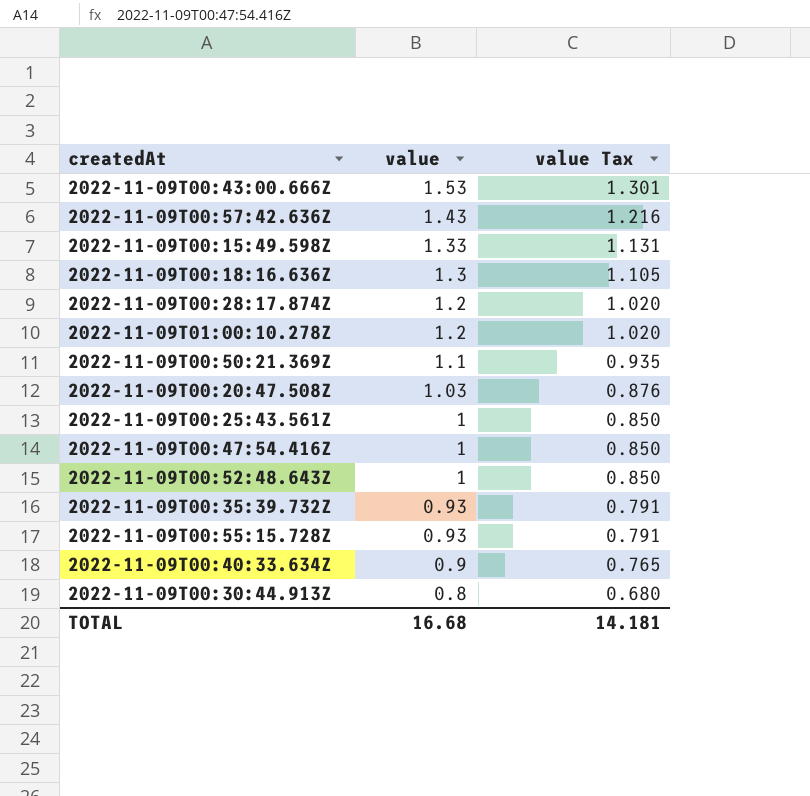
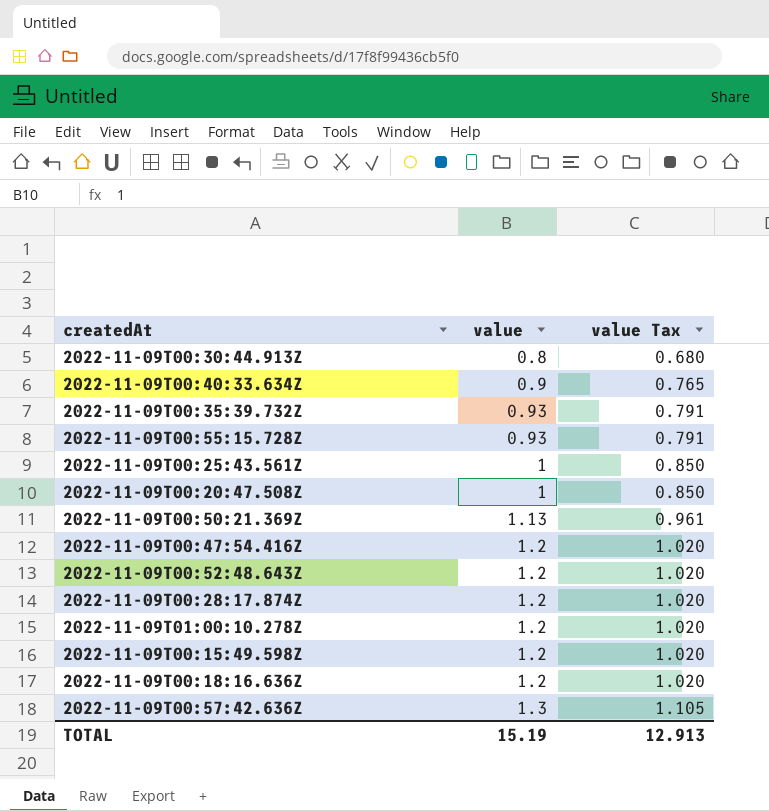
row order: value descending -> value ascending
row 2022-11-09T00:43:00.666Z: 1.53 | 1.301 -> none
2022-11-09T00:20:47.508Z | value: 1.03 -> 1
2022-11-09T00:20:47.508Z | value Tax: 0.876 -> 0.850
2022-11-09T00:50:21.369Z | value: 1.1 -> 1.13
2022-11-09T00:50:21.369Z | value Tax: 0.935 -> 0.961
2022-11-09T00:47:54.416Z | value: 1 -> 1.2
2022-11-09T00:47:54.416Z | value Tax: 0.850 -> 1.020
2022-11-09T00:52:48.643Z | value: 1 -> 1.2
2022-11-09T00:52:48.643Z | value Tax: 0.850 -> 1.020
2022-11-09T00:15:49.598Z | value: 1.33 -> 1.2
2022-11-09T00:15:49.598Z | value Tax: 1.131 -> 1.020
2022-11-09T00:18:16.636Z | value: 1.3 -> 1.2
2022-11-09T00:18:16.636Z | value Tax: 1.105 -> 1.020
2022-11-09T00:57:42.636Z | value: 1.43 -> 1.3
2022-11-09T00:57:42.636Z | value Tax: 1.216 -> 1.105
TOTAL | value: 16.68 -> 15.19
TOTAL | value Tax: 14.181 -> 12.913

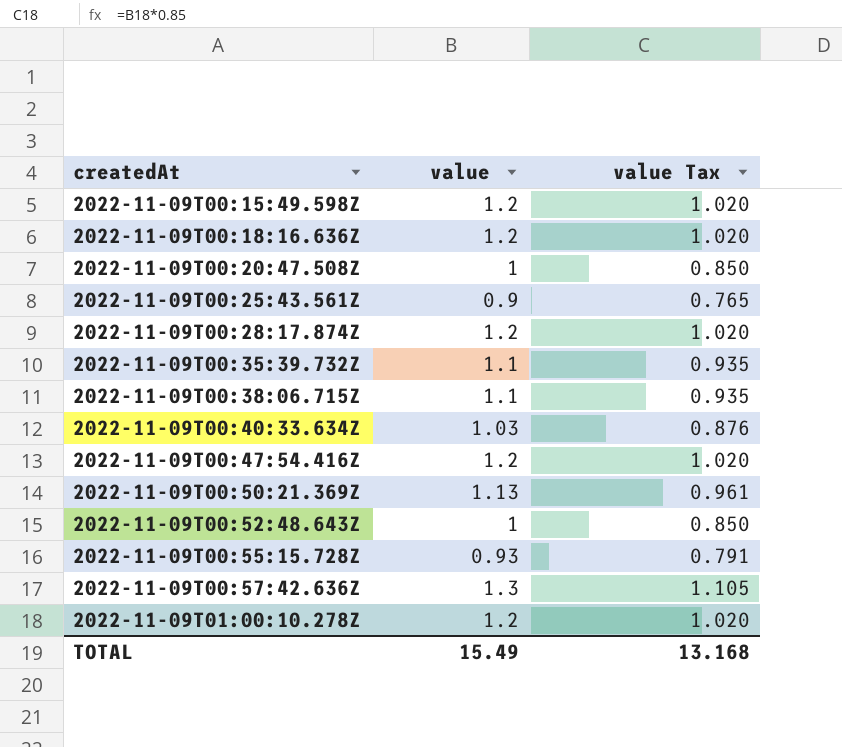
row order: value ascending -> createdAt ascending
row 2022-11-09T00:30:44.913Z: 0.8 | 0.680 -> none
2022-11-09T00:25:43.561Z | value: 1 -> 0.9
2022-11-09T00:25:43.561Z | value Tax: 0.850 -> 0.765
2022-11-09T00:35:39.732Z | value: 0.93 -> 1.1
2022-11-09T00:35:39.732Z | value Tax: 0.791 -> 0.935
row 2022-11-09T00:38:06.715Z: none -> 1.1 | 0.935
2022-11-09T00:40:33.634Z | value: 0.9 -> 1.03
2022-11-09T00:40:33.634Z | value Tax: 0.765 -> 0.876
2022-11-09T00:52:48.643Z | value: 1.2 -> 1
2022-11-09T00:52:48.643Z | value Tax: 1.020 -> 0.850
TOTAL | value: 15.19 -> 15.49
TOTAL | value Tax: 12.913 -> 13.168

